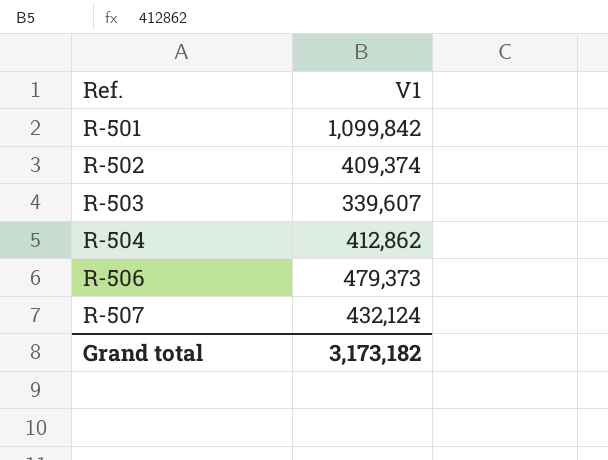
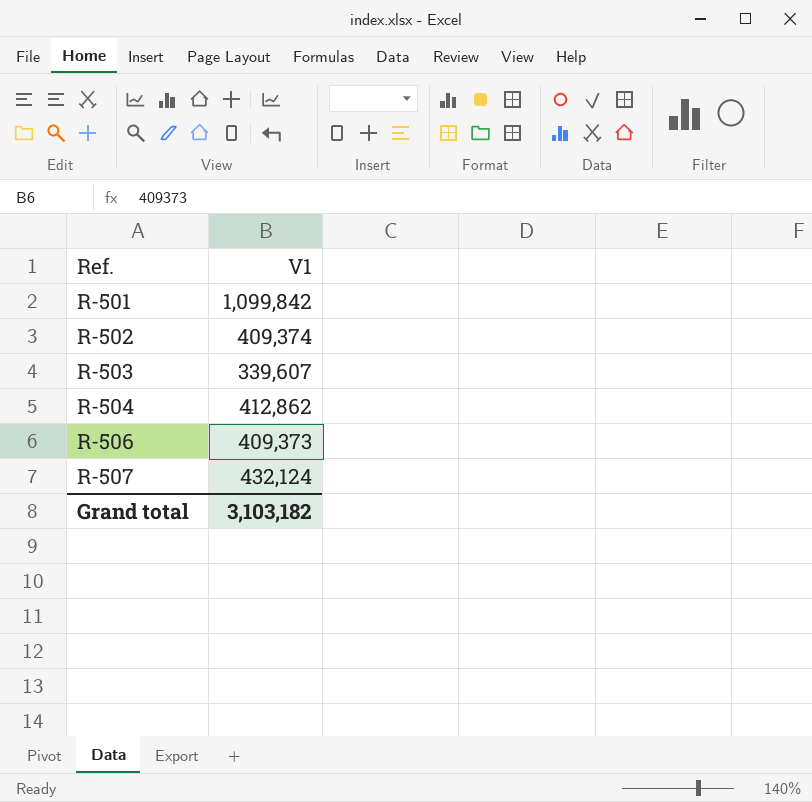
R-506 | V1: 479,373 -> 409,373
Grand total | V1: 3,173,182 -> 3,103,182

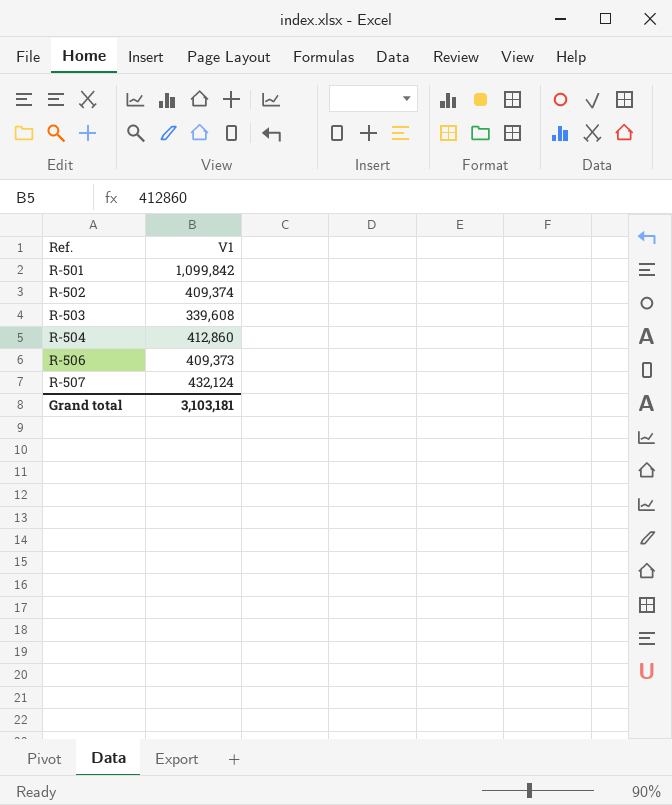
R-503 | V1: 339,607 -> 339,608
R-504 | V1: 412,862 -> 412,860
Grand total | V1: 3,103,182 -> 3,103,181

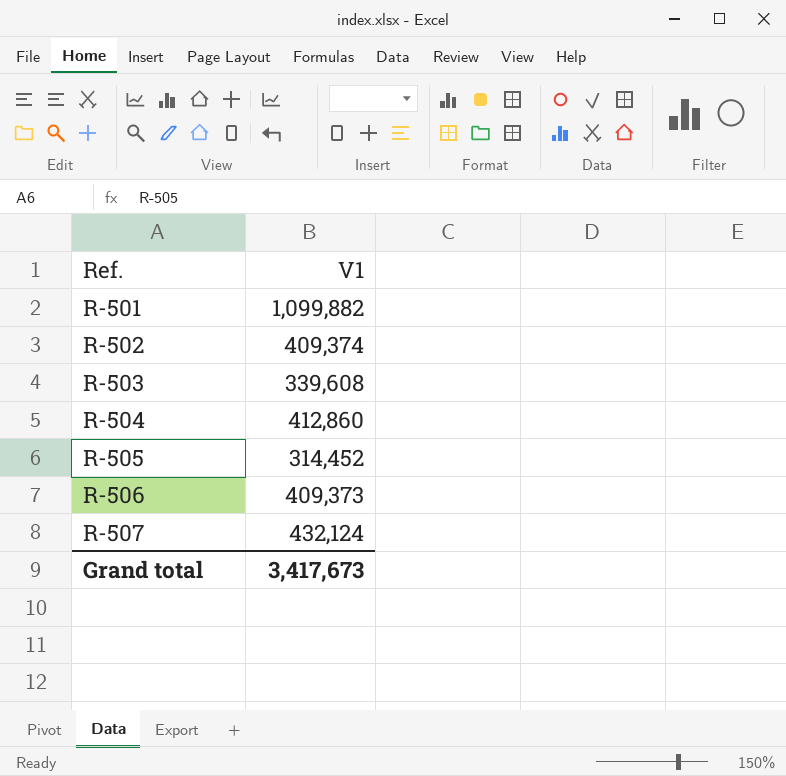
R-501 | V1: 1,099,842 -> 1,099,882
row R-505: none -> 314,452
Grand total | V1: 3,103,181 -> 3,417,673

